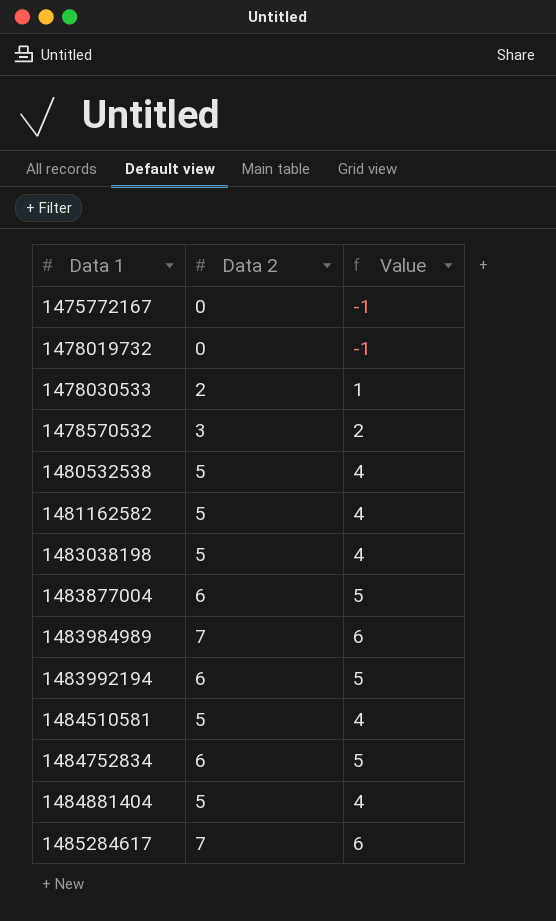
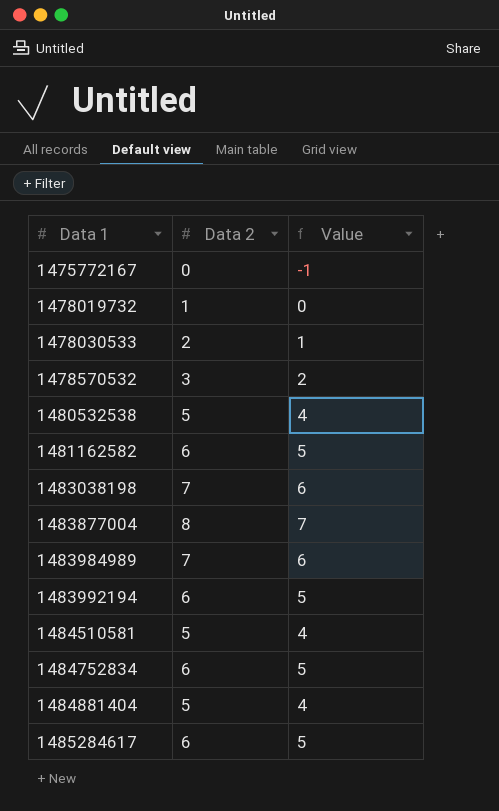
1478019732 | Data 2: 0 -> 1
1478019732 | Value: -1 -> 0
1481162582 | Data 2: 5 -> 6
1481162582 | Value: 4 -> 5
1483038198 | Data 2: 5 -> 7
1483038198 | Value: 4 -> 6
1483877004 | Data 2: 6 -> 8
1483877004 | Value: 5 -> 7
1485284617 | Data 2: 7 -> 6
1485284617 | Value: 6 -> 5

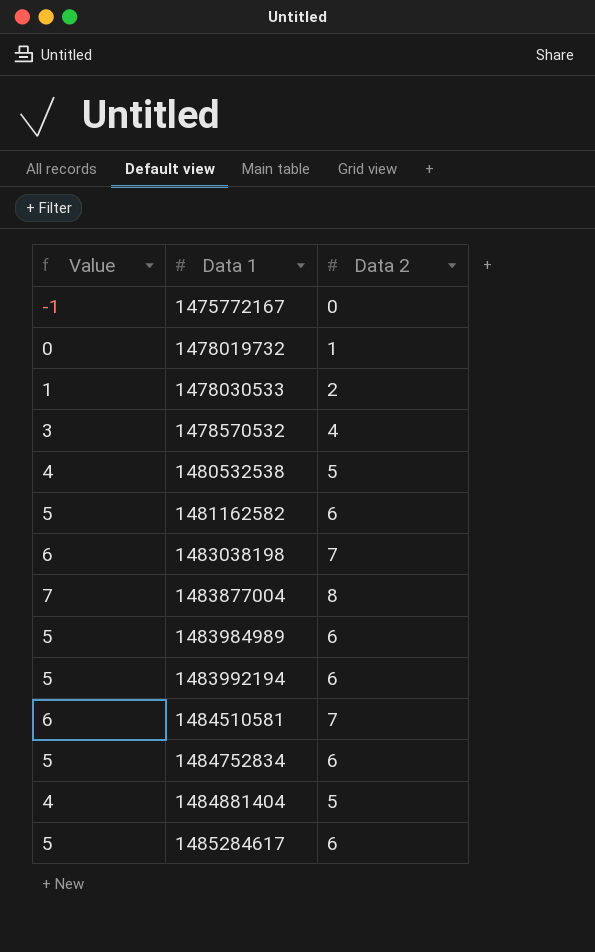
column Value | position: 3 -> 1
1478570532 | Value: 2 -> 3
1478570532 | Data 2: 3 -> 4
1483984989 | Value: 6 -> 5
1483984989 | Data 2: 7 -> 6
1484510581 | Value: 4 -> 6
1484510581 | Data 2: 5 -> 7

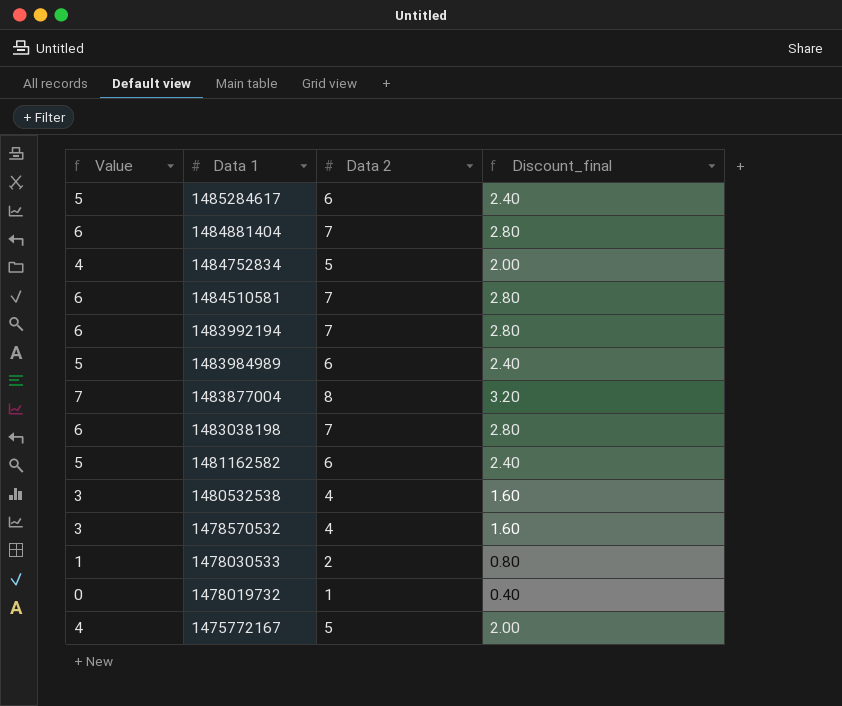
row order: Data 1 ascending -> Data 1 descending
column Discount_final | formula: none -> [Data 2] * 0.4
1484881404 | Value: 4 -> 6
1484881404 | Data 2: 5 -> 7
1484752834 | Value: 5 -> 4
1484752834 | Data 2: 6 -> 5
1483992194 | Value: 5 -> 6
1483992194 | Data 2: 6 -> 7
1480532538 | Value: 4 -> 3
1480532538 | Data 2: 5 -> 4
1475772167 | Value: -1 -> 4
1475772167 | Data 2: 0 -> 5

